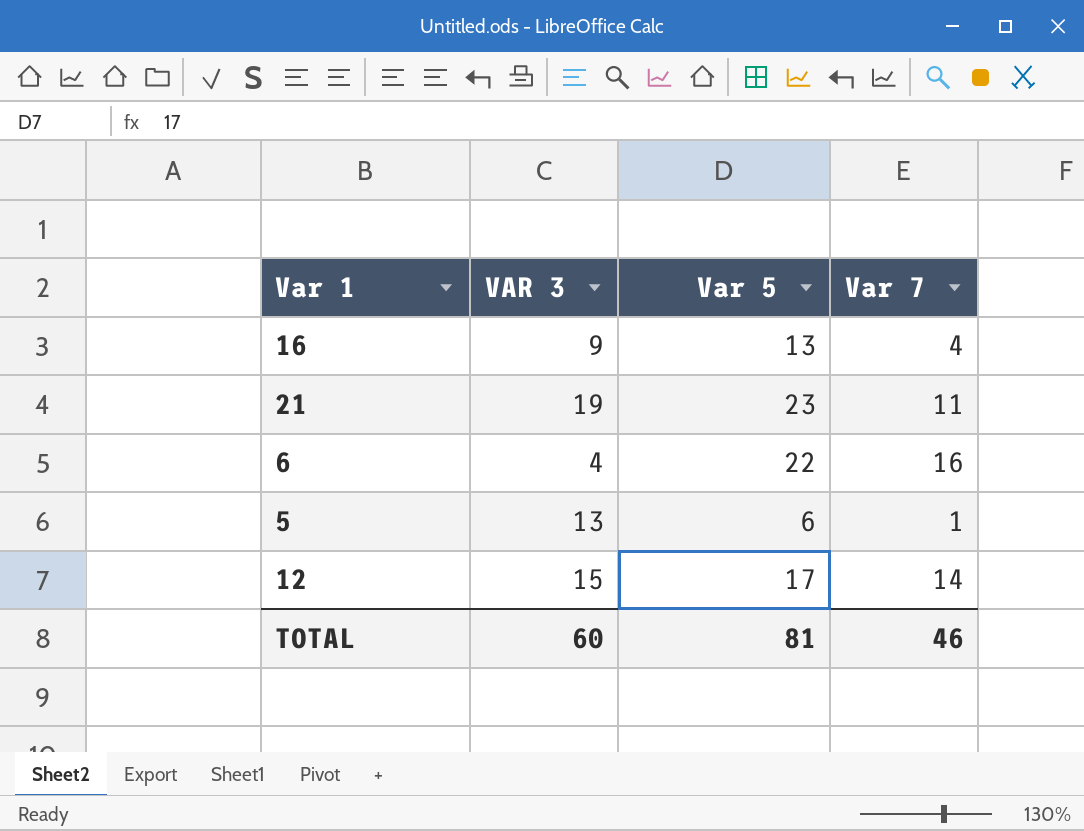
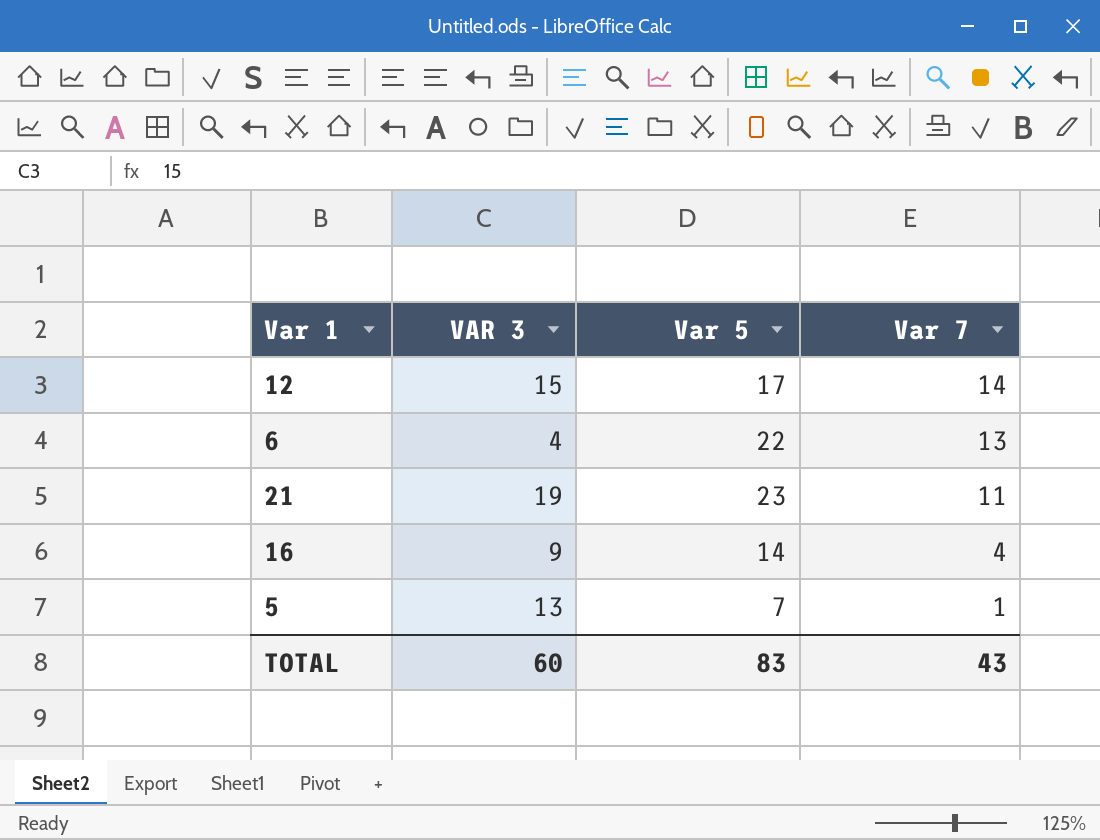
row order: none -> Var 7 descending
6 | Var 7: 16 -> 13
16 | Var 5: 13 -> 14
5 | Var 5: 6 -> 7
TOTAL | Var 5: 81 -> 83
TOTAL | Var 7: 46 -> 43

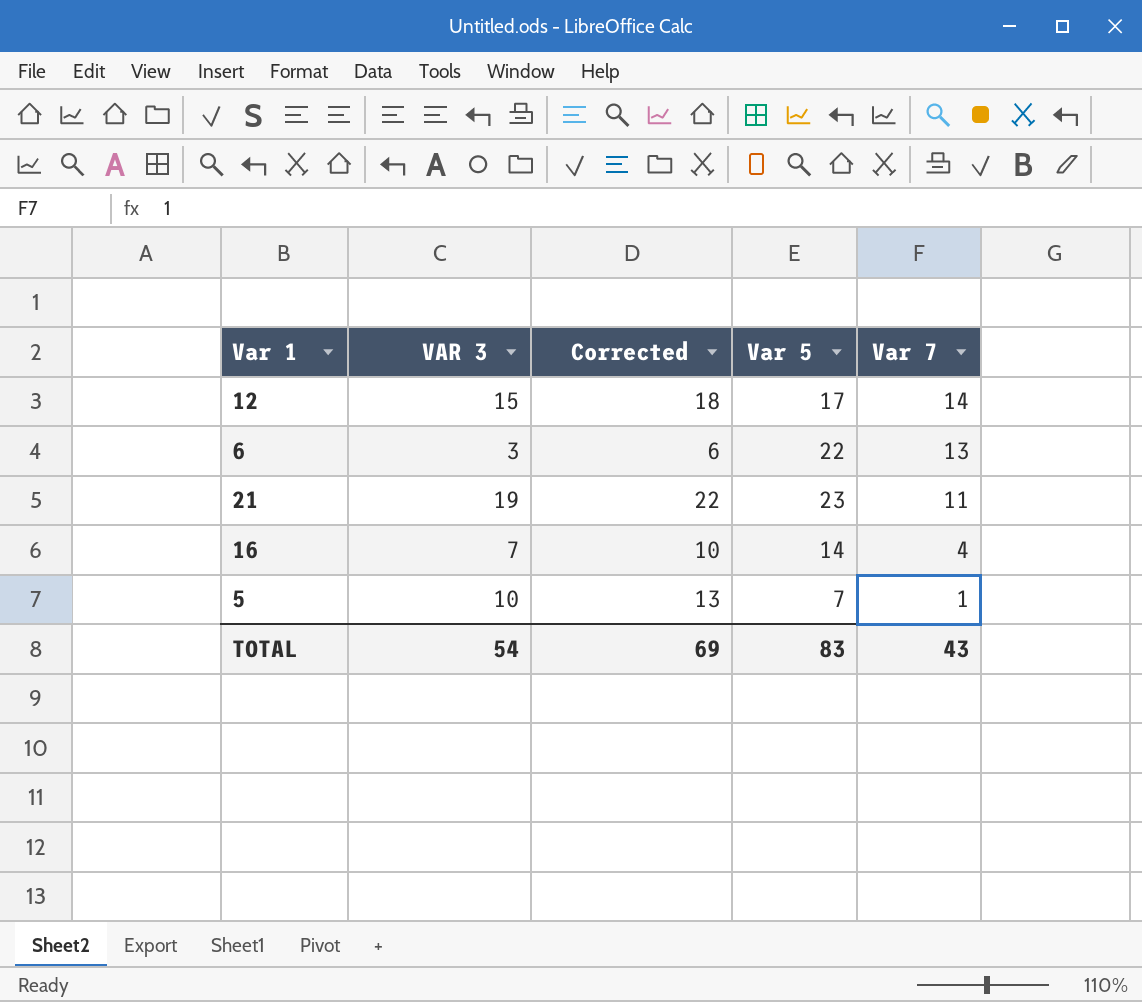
column Corrected | formula: none -> [VAR 3] + 3
6 | VAR 3: 4 -> 3
16 | VAR 3: 9 -> 7
5 | VAR 3: 13 -> 10
TOTAL | VAR 3: 60 -> 54

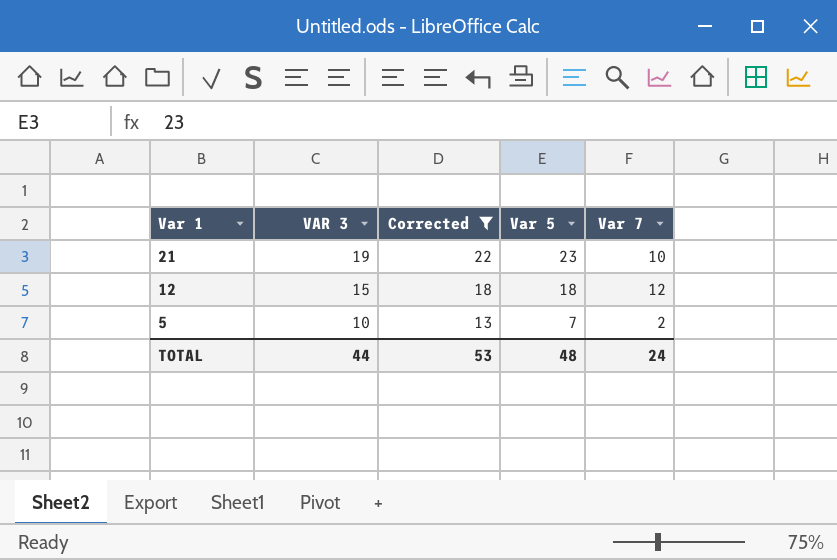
filter: none -> Corrected >= 13
row order: Var 7 descending -> Var 1 descending
21 | Var 7: 11 -> 10
12 | Var 5: 17 -> 18
12 | Var 7: 14 -> 12
5 | Var 7: 1 -> 2
TOTAL | VAR 3: 54 -> 44
TOTAL | Corrected: 69 -> 53
TOTAL | Var 5: 83 -> 48
TOTAL | Var 7: 43 -> 24

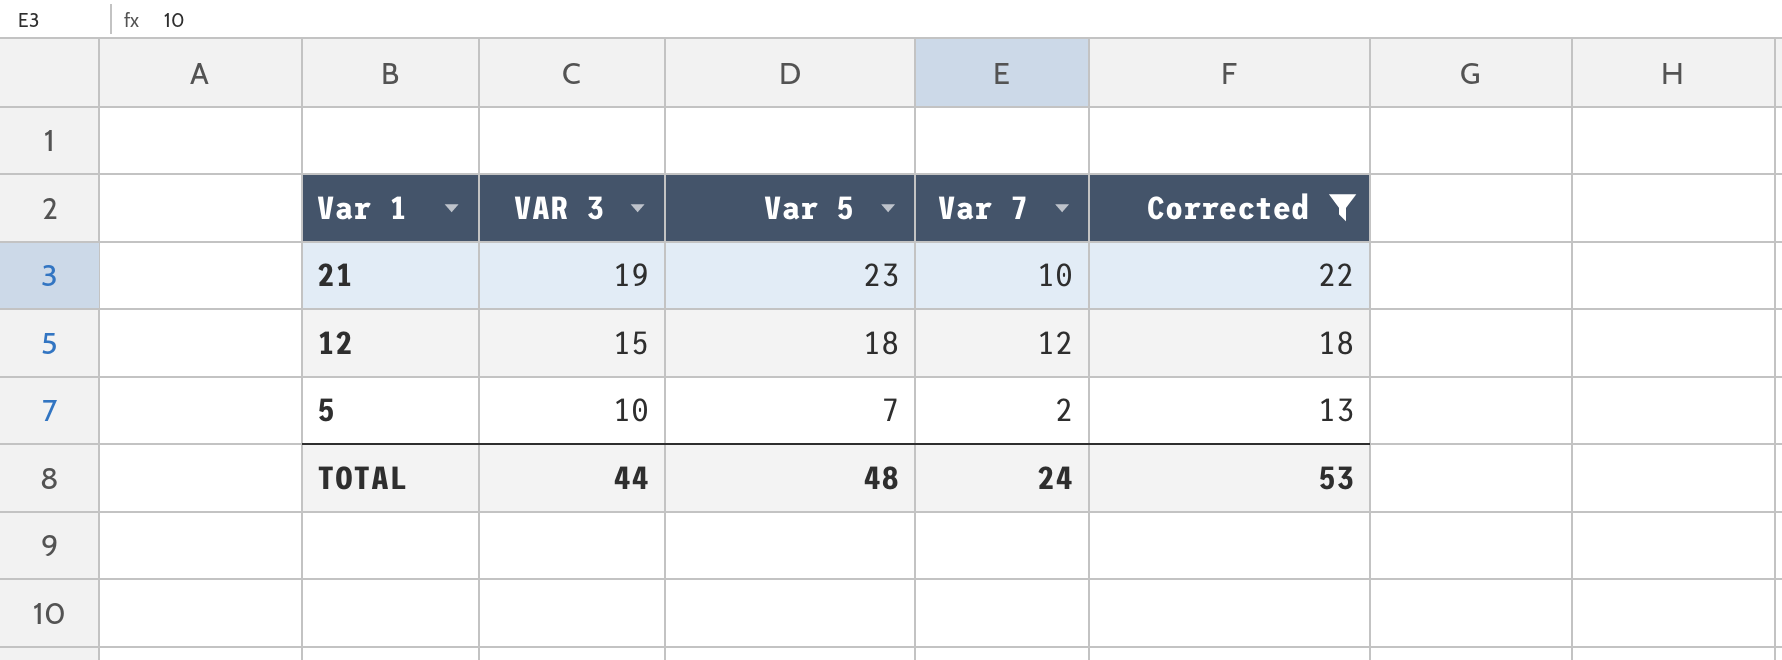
column Corrected | position: 3 -> 5

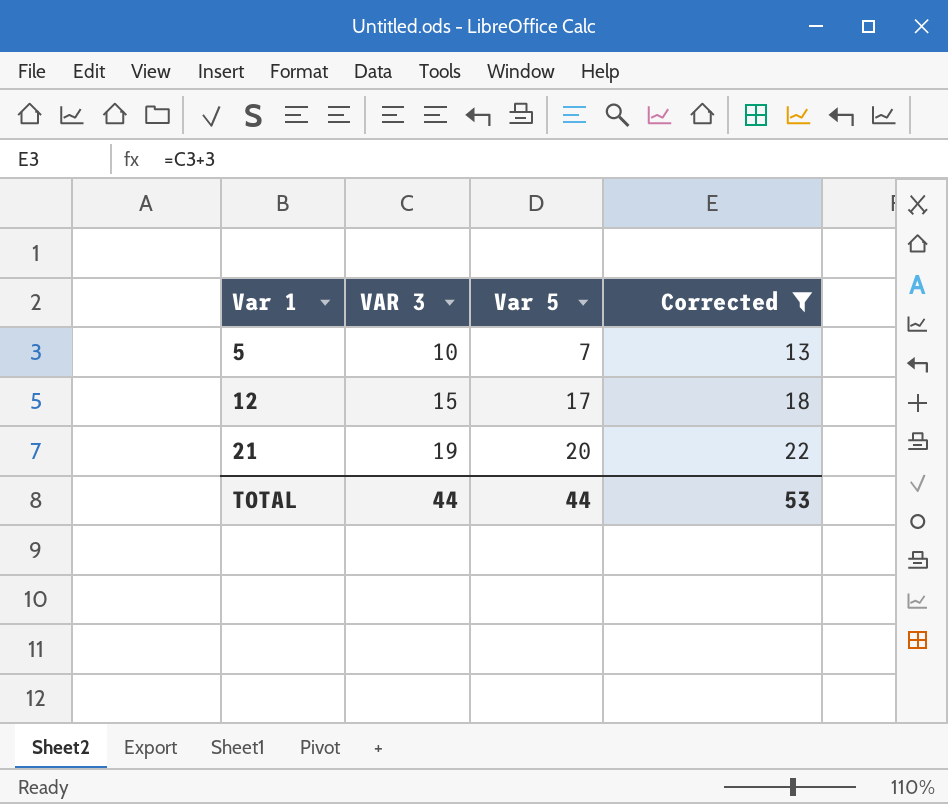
row order: Var 1 descending -> Var 1 ascending
column Var 7 | position: 4 -> none
12 | Var 5: 18 -> 17
21 | Var 5: 23 -> 20
TOTAL | Var 5: 48 -> 44

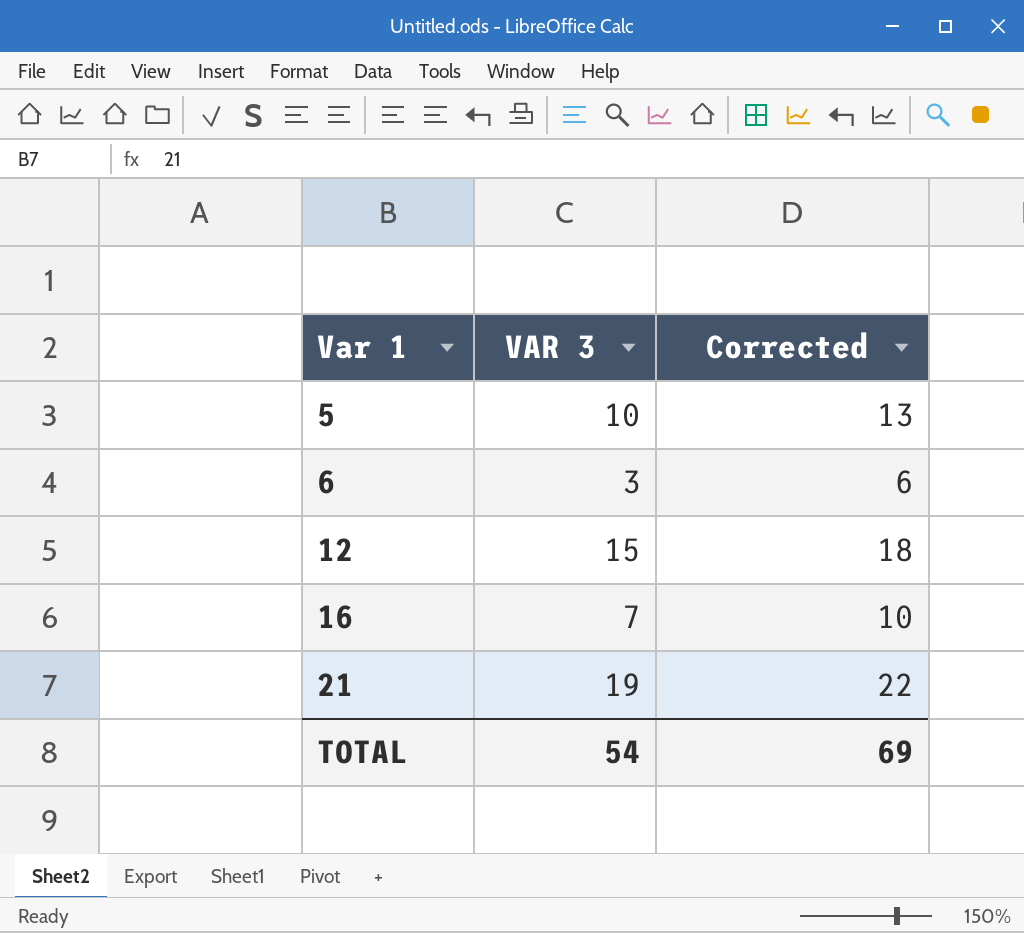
filter: Corrected >= 13 -> none
column Var 5 | position: 3 -> none
TOTAL | VAR 3: 44 -> 54
TOTAL | Corrected: 53 -> 69

